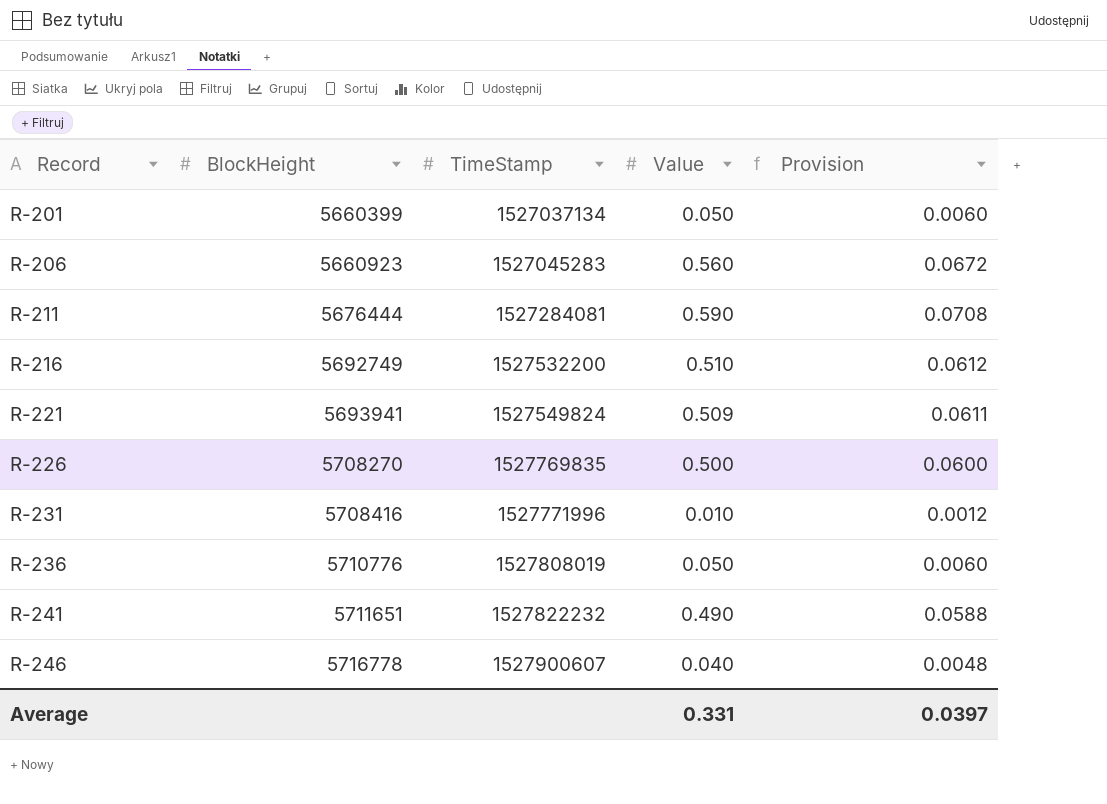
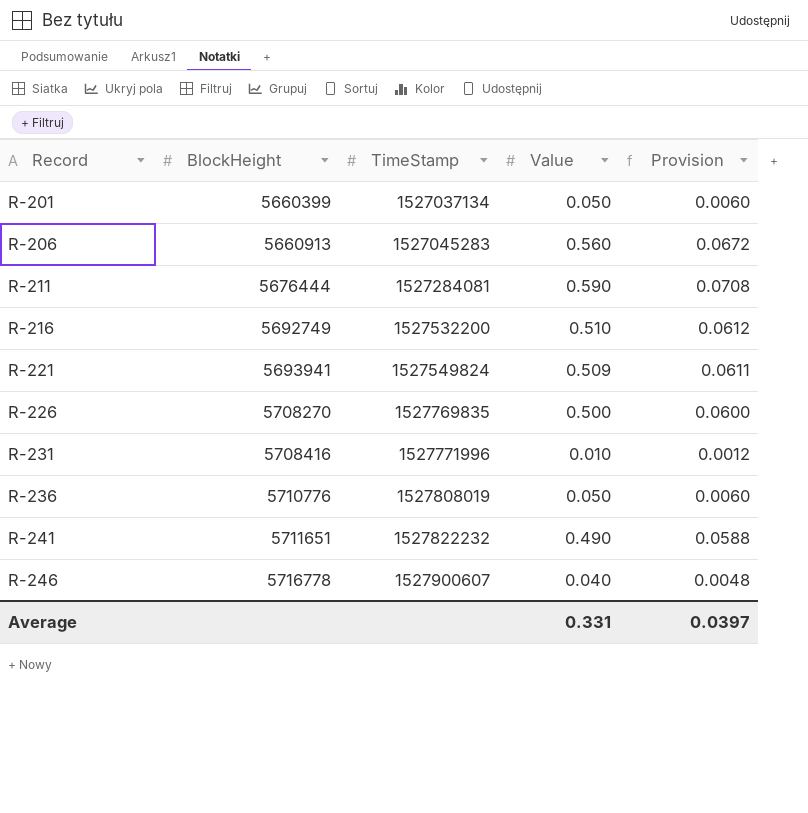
R-206 | BlockHeight: 5660923 -> 5660913

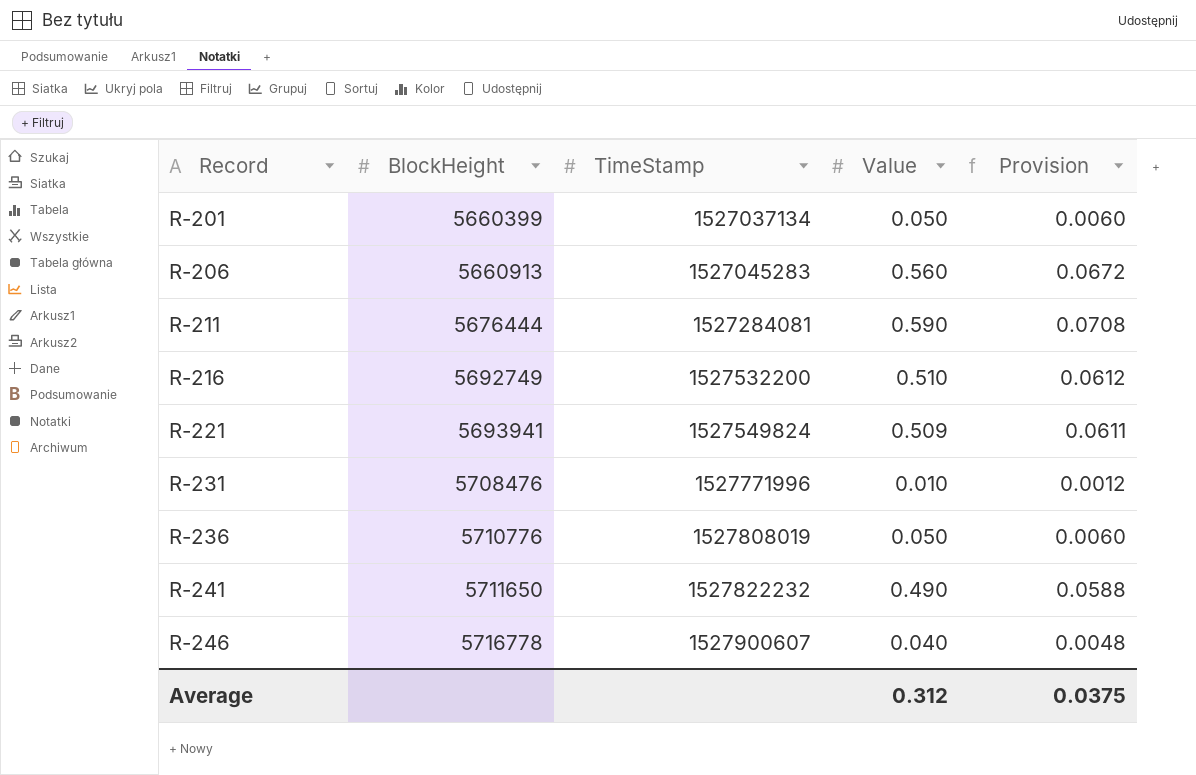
row R-226: 5708270 | 1527769835 | 0.500 | 0.0600 -> none
R-231 | BlockHeight: 5708416 -> 5708476
R-241 | BlockHeight: 5711651 -> 5711650
Average | Value: 0.331 -> 0.312
Average | Provision: 0.0397 -> 0.0375

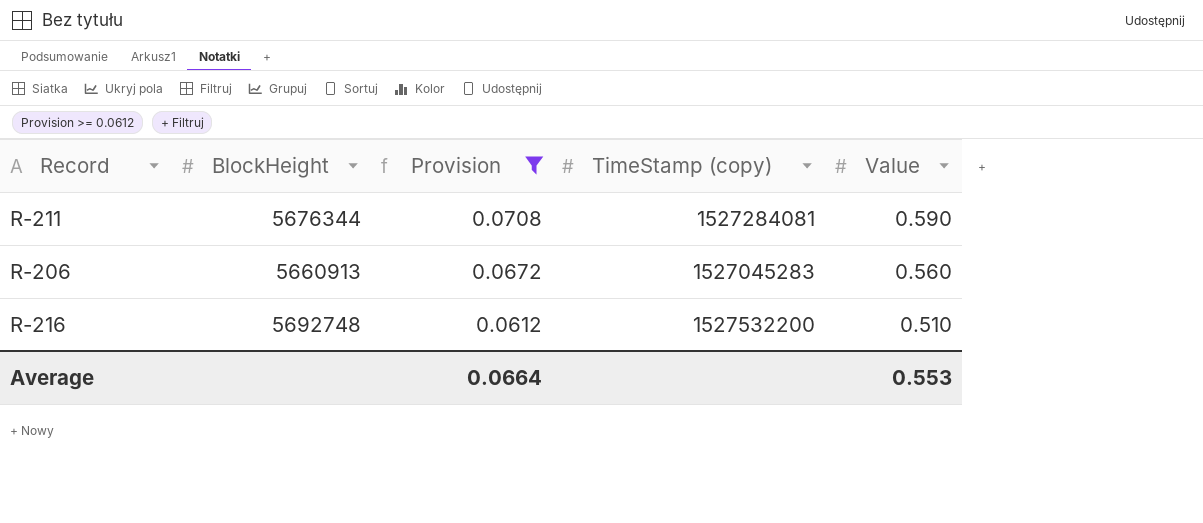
filter: none -> Provision >= 0.0612
row order: Record ascending -> Provision descending
column Provision | position: 5 -> 3
column name: TimeStamp -> TimeStamp (copy)
R-211 | BlockHeight: 5676444 -> 5676344
R-216 | BlockHeight: 5692749 -> 5692748
Average | Provision: 0.0375 -> 0.0664
Average | Value: 0.312 -> 0.553

